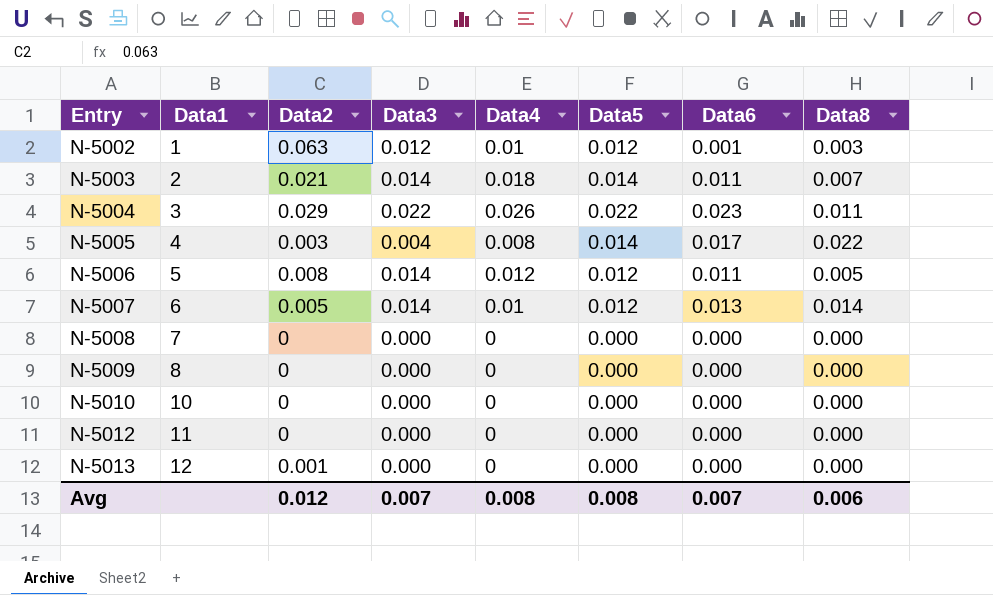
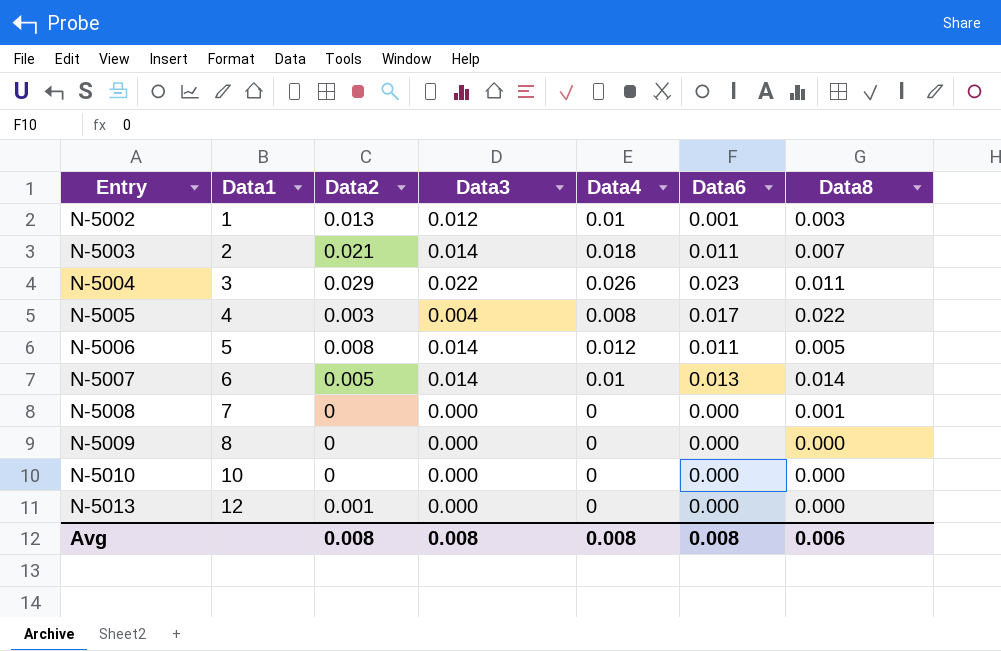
column Data5 | position: 6 -> none
row N-5012: 11 | 0 | 0.000 | 0 | 0.000 | 0.000 | 0.000 -> none
N-5002 | Data2: 0.063 -> 0.013
N-5008 | Data8: 0.000 -> 0.001
Avg | Data2: 0.012 -> 0.008
Avg | Data3: 0.007 -> 0.008
Avg | Data6: 0.007 -> 0.008

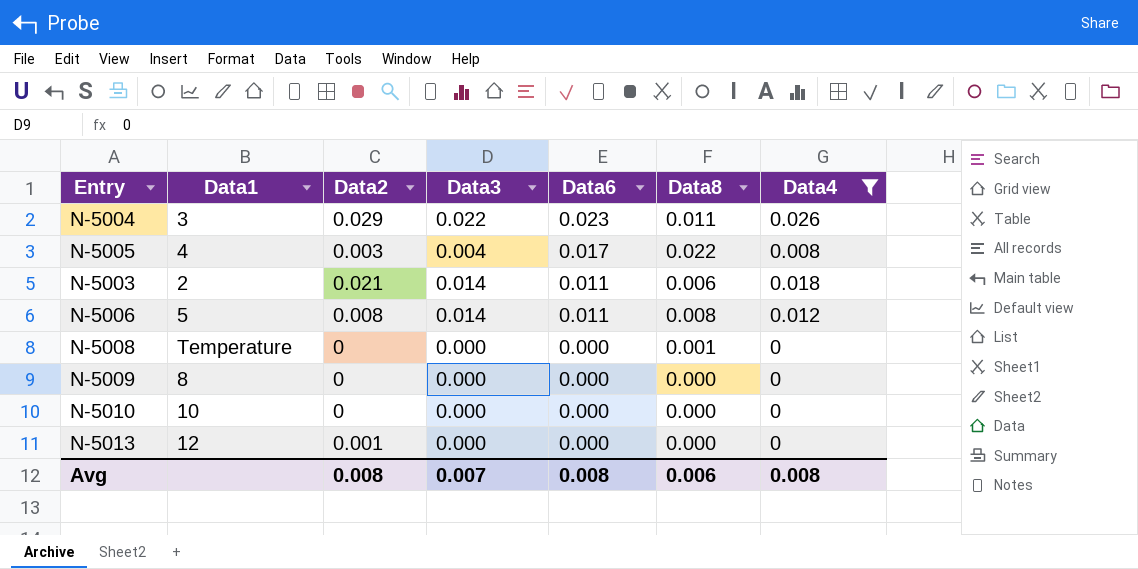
filter: none -> Data4 != 0.01
row order: Entry ascending -> Data6 descending
column Data4 | position: 5 -> 7
N-5003 | Data8: 0.007 -> 0.006
N-5006 | Data8: 0.005 -> 0.008
N-5008 | Data1: 7 -> Temperature
Avg | Data3: 0.008 -> 0.007

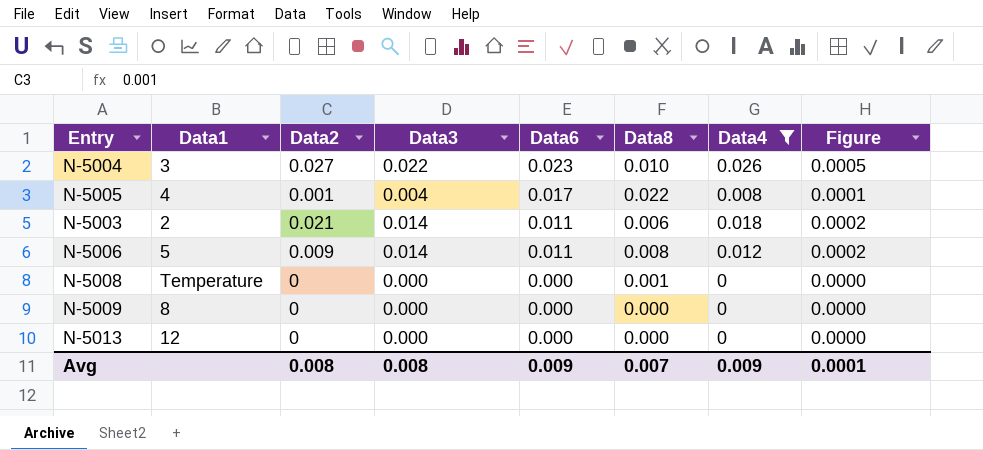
column Figure | formula: none -> [Data3] * [Data6]
row N-5010: 10 | 0 | 0.000 | 0.000 | 0.000 | 0 -> none
N-5004 | Data2: 0.029 -> 0.027
N-5004 | Data8: 0.011 -> 0.010
N-5005 | Data2: 0.003 -> 0.001
N-5006 | Data2: 0.008 -> 0.009
N-5013 | Data2: 0.001 -> 0
Avg | Data3: 0.007 -> 0.008
Avg | Data6: 0.008 -> 0.009
Avg | Data8: 0.006 -> 0.007
Avg | Data4: 0.008 -> 0.009

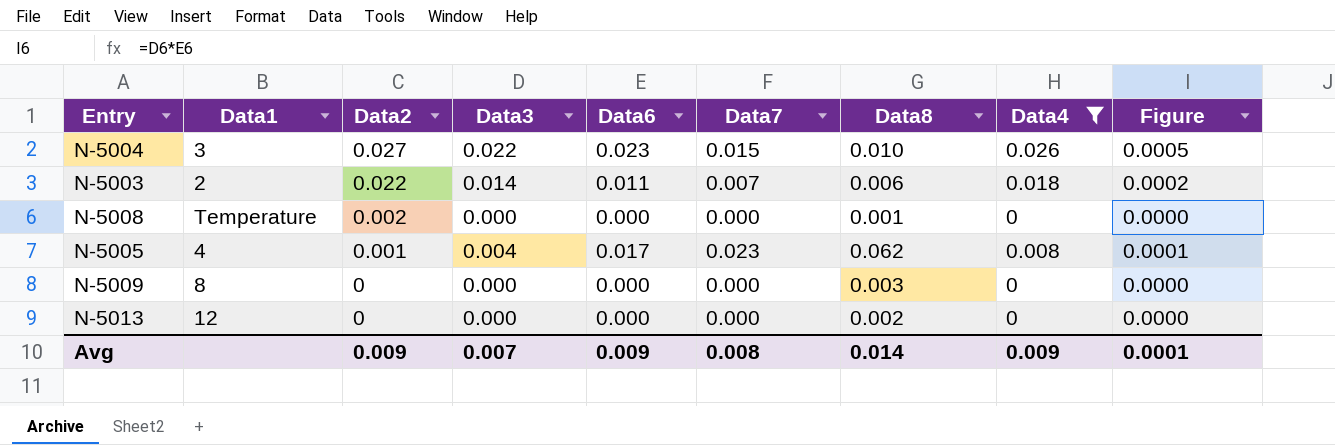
row order: Data6 descending -> Data2 descending
column Data7 | position: none -> 6
row N-5006: 5 | 0.009 | 0.014 | 0.011 | 0.008 | 0.012 | 0.0002 -> none
N-5003 | Data2: 0.021 -> 0.022
N-5008 | Data2: 0 -> 0.002
N-5005 | Data8: 0.022 -> 0.062
N-5009 | Data8: 0.000 -> 0.003
N-5013 | Data8: 0.000 -> 0.002
Avg | Data2: 0.008 -> 0.009
Avg | Data3: 0.008 -> 0.007
Avg | Data8: 0.007 -> 0.014

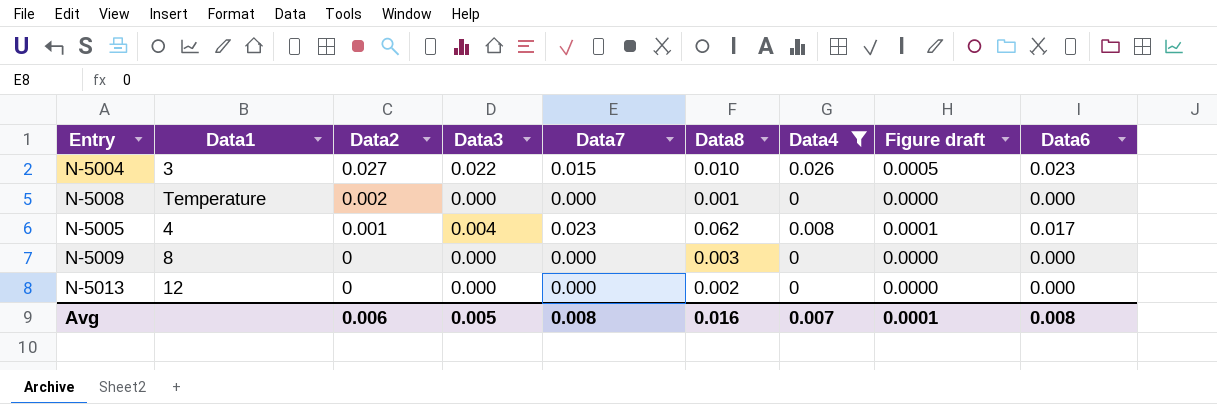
column name: Figure -> Figure draft
column Data6 | position: 5 -> 9
row N-5003: 2 | 0.022 | 0.014 | 0.011 | 0.007 | 0.006 | 0.018 | 0.0002 -> none
Avg | Data2: 0.009 -> 0.006
Avg | Data3: 0.007 -> 0.005
Avg | Data8: 0.014 -> 0.016
Avg | Data4: 0.009 -> 0.007
Avg | Data6: 0.009 -> 0.008

